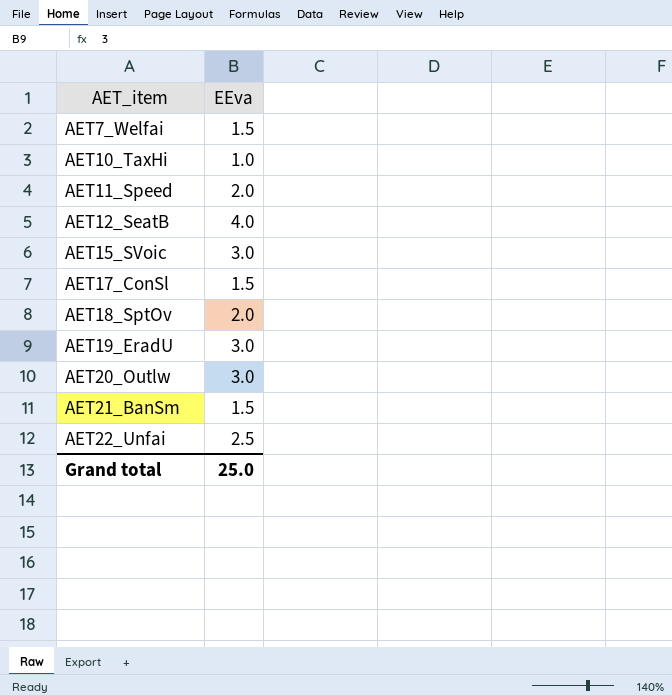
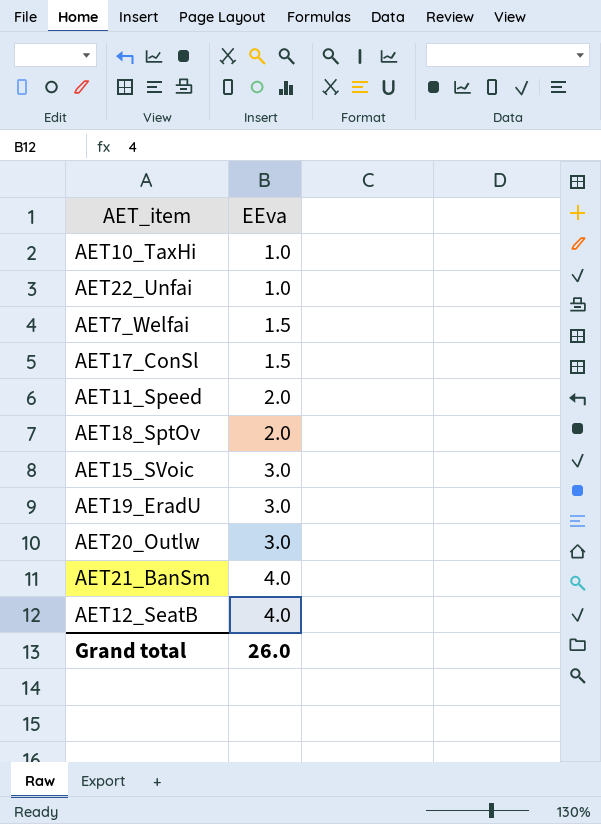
row order: AET_item ascending -> EEva ascending
AET22_Unfai | EEva: 2.5 -> 1.0
AET21_BanSm | EEva: 1.5 -> 4.0
Grand total | EEva: 25.0 -> 26.0

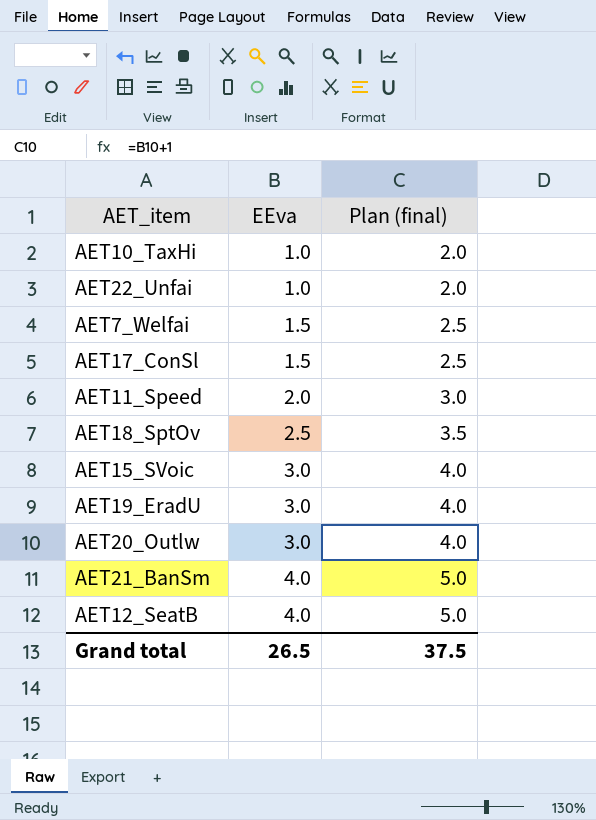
column Plan (final) | formula: none -> [EEva] + 1
AET18_SptOv | EEva: 2.0 -> 2.5
Grand total | EEva: 26.0 -> 26.5

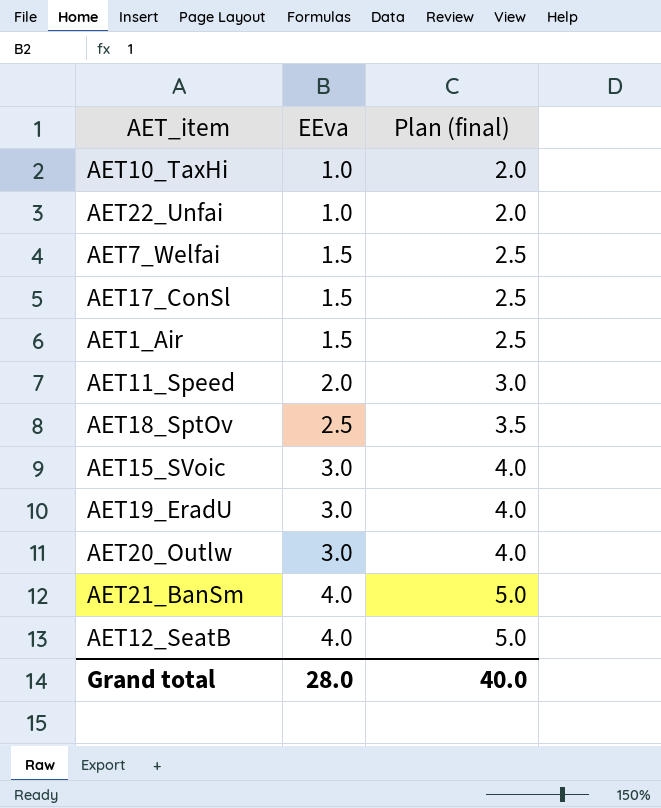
row AET1_Air: none -> 1.5 | 2.5
Grand total | EEva: 26.5 -> 28.0
Grand total | Plan (final): 37.5 -> 40.0

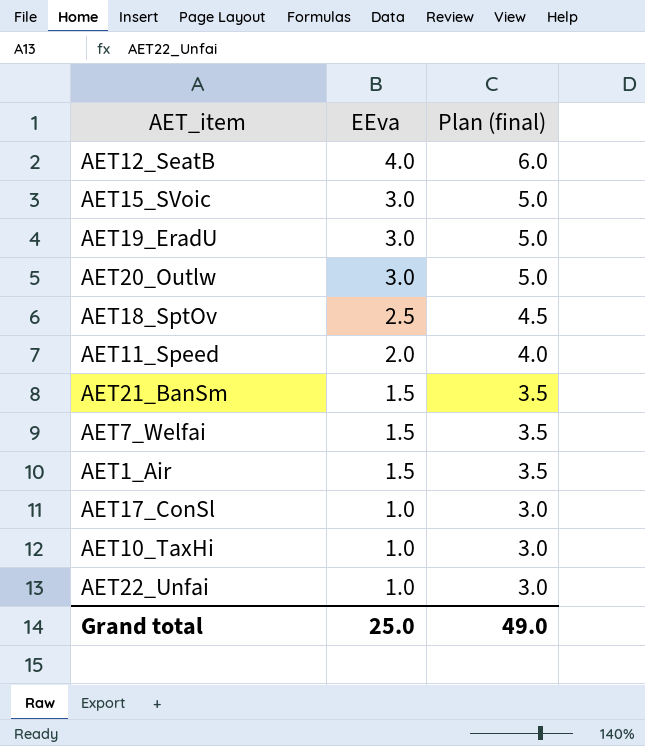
row order: EEva ascending -> EEva descending
column Plan (final) | formula: [EEva] + 1 -> [EEva] + 2
AET21_BanSm | EEva: 4.0 -> 1.5
AET17_ConSl | EEva: 1.5 -> 1.0
Grand total | EEva: 28.0 -> 25.0
Grand total | Plan (final): 40.0 -> 49.0

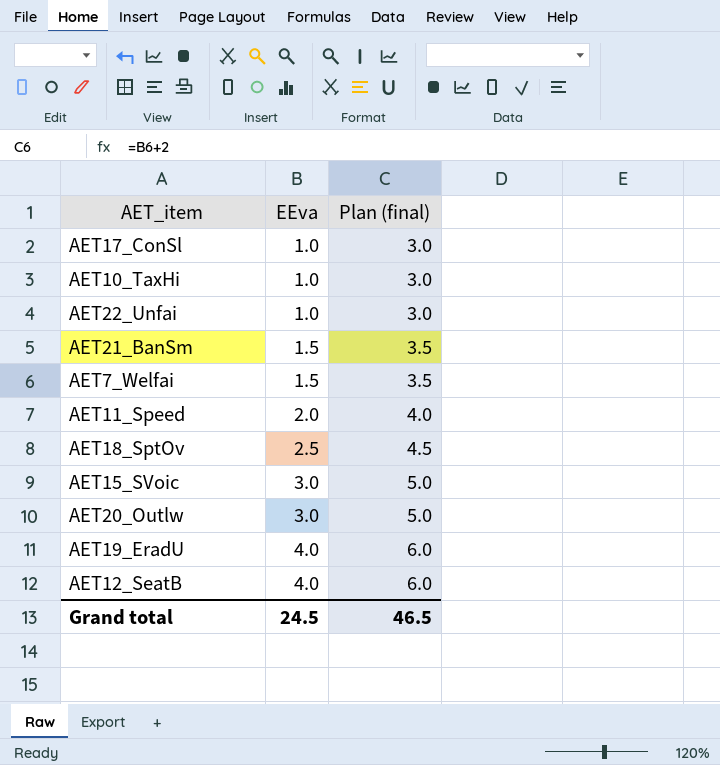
row order: EEva descending -> EEva ascending
row AET1_Air: 1.5 | 3.5 -> none
AET19_EradU | EEva: 3.0 -> 4.0
AET19_EradU | Plan (final): 5.0 -> 6.0
Grand total | EEva: 25.0 -> 24.5
Grand total | Plan (final): 49.0 -> 46.5

